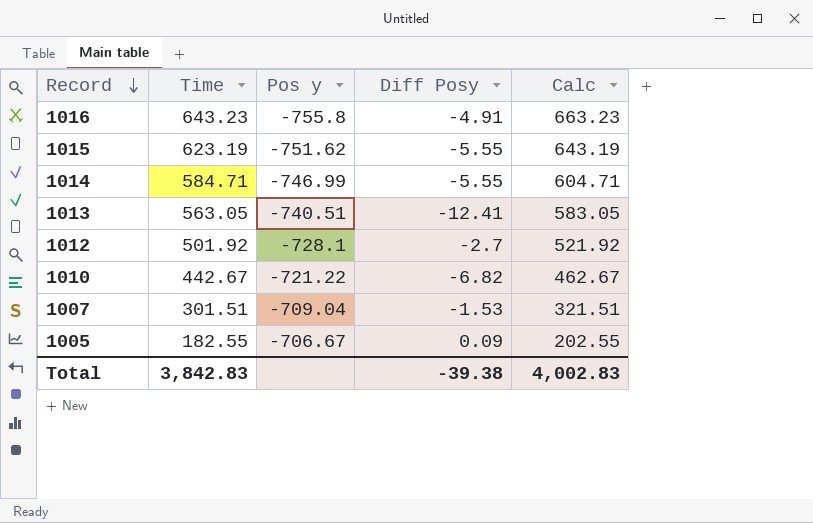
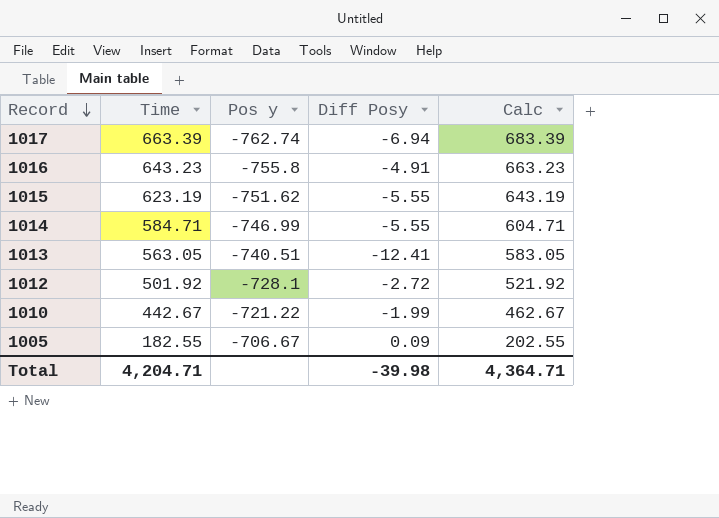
row 1007: 301.51 | -709.04 | -1.53 | 321.51 -> none
row 1017: none -> 663.39 | -762.74 | -6.94 | 683.39
1012 | Diff Posy: -2.7 -> -2.72
1010 | Diff Posy: -6.82 -> -1.99
Total | Time: 3,842.83 -> 4,204.71
Total | Diff Posy: -39.38 -> -39.98
Total | Calc: 4,002.83 -> 4,364.71

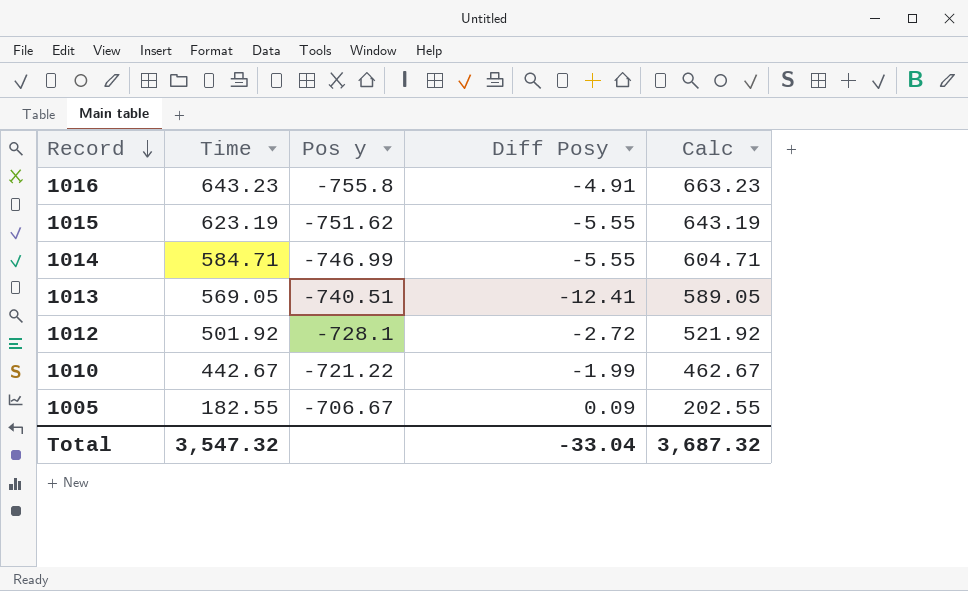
row 1017: 663.39 | -762.74 | -6.94 | 683.39 -> none
1013 | Time: 563.05 -> 569.05
1013 | Calc: 583.05 -> 589.05
Total | Time: 4,204.71 -> 3,547.32
Total | Diff Posy: -39.98 -> -33.04
Total | Calc: 4,364.71 -> 3,687.32

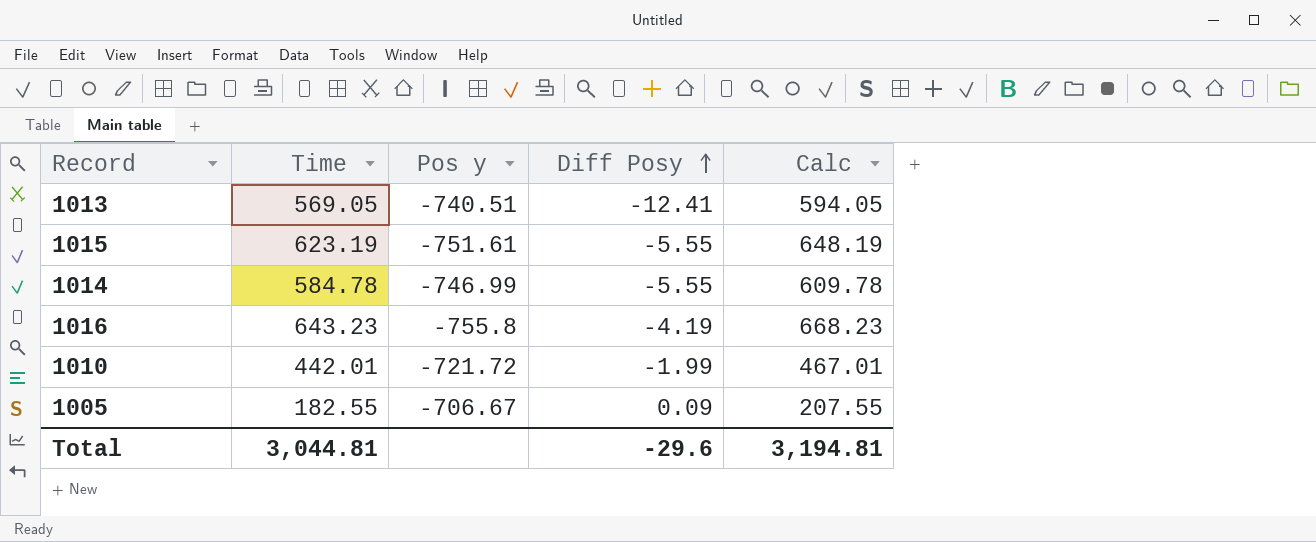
row order: Record descending -> Diff Posy ascending
column Calc | formula: [Time] + 20 -> [Time] + 25
row 1012: 501.92 | -728.1 | -2.72 | 521.92 -> none
1015 | Pos y: -751.62 -> -751.61
1014 | Time: 584.71 -> 584.78
1016 | Diff Posy: -4.91 -> -4.19
1010 | Time: 442.67 -> 442.01
1010 | Pos y: -721.22 -> -721.72
Total | Time: 3,547.32 -> 3,044.81
Total | Diff Posy: -33.04 -> -29.6
Total | Calc: 3,687.32 -> 3,194.81

